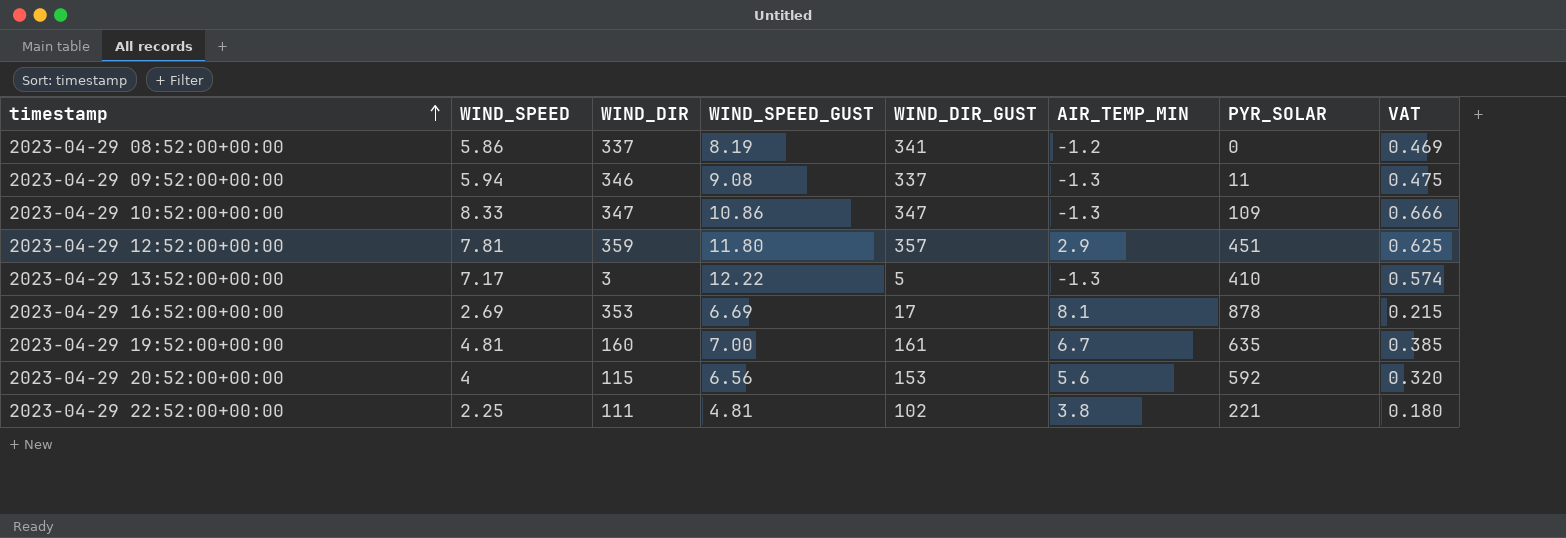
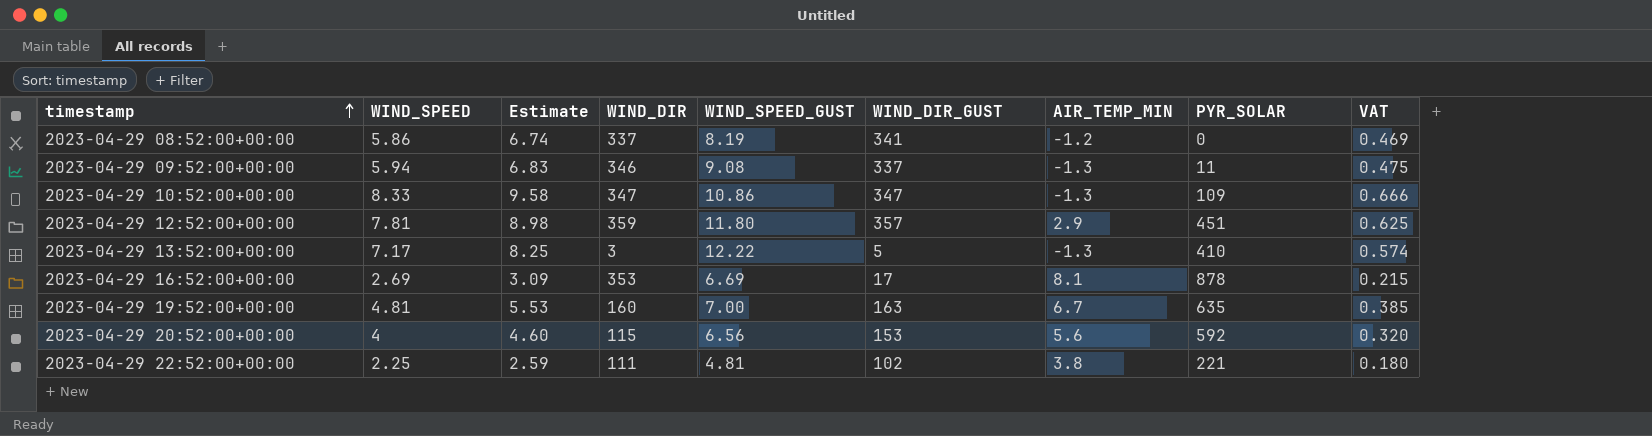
column Estimate | formula: none -> [WIND_SPEED] * 1.15
2023-04-29 19:52:00+00:00 | WIND_DIR_GUST: 161 -> 163

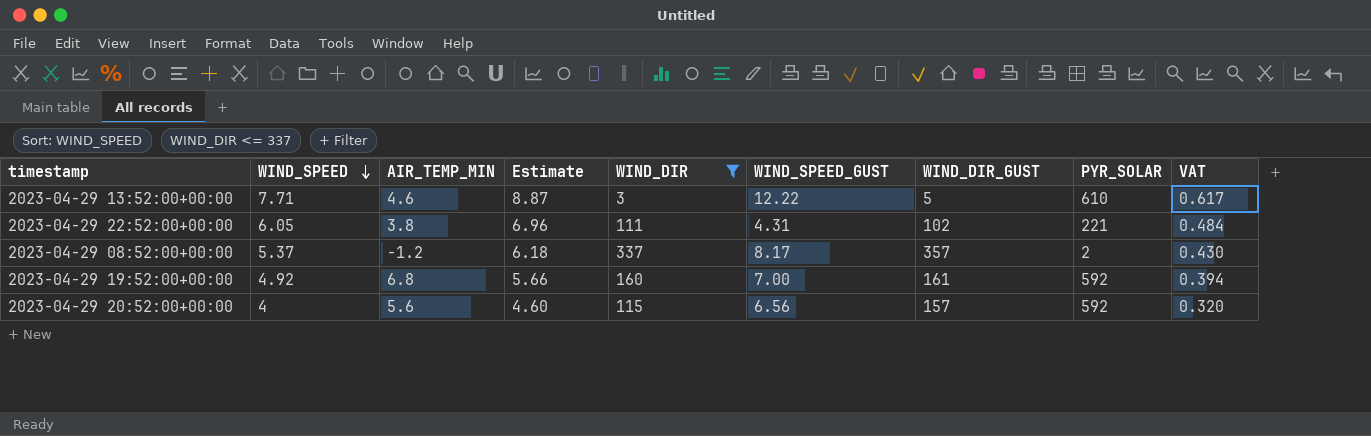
filter: none -> WIND_DIR <= 337
row order: timestamp ascending -> WIND_SPEED descending
column AIR_TEMP_MIN | position: 7 -> 3
2023-04-29 13:52:00+00:00 | WIND_SPEED: 7.17 -> 7.71
2023-04-29 13:52:00+00:00 | AIR_TEMP_MIN: -1.3 -> 4.6
2023-04-29 13:52:00+00:00 | Estimate: 8.25 -> 8.87
2023-04-29 13:52:00+00:00 | PYR_SOLAR: 410 -> 610
2023-04-29 13:52:00+00:00 | VAT: 0.574 -> 0.617
2023-04-29 22:52:00+00:00 | WIND_SPEED: 2.25 -> 6.05
2023-04-29 22:52:00+00:00 | Estimate: 2.59 -> 6.96
2023-04-29 22:52:00+00:00 | WIND_SPEED_GUST: 4.81 -> 4.31
2023-04-29 22:52:00+00:00 | VAT: 0.180 -> 0.484
2023-04-29 08:52:00+00:00 | WIND_SPEED: 5.86 -> 5.37
2023-04-29 08:52:00+00:00 | Estimate: 6.74 -> 6.18
2023-04-29 08:52:00+00:00 | WIND_SPEED_GUST: 8.19 -> 8.17
2023-04-29 08:52:00+00:00 | WIND_DIR_GUST: 341 -> 357
2023-04-29 08:52:00+00:00 | PYR_SOLAR: 0 -> 2
2023-04-29 08:52:00+00:00 | VAT: 0.469 -> 0.430
2023-04-29 19:52:00+00:00 | WIND_SPEED: 4.81 -> 4.92
2023-04-29 19:52:00+00:00 | AIR_TEMP_MIN: 6.7 -> 6.8
2023-04-29 19:52:00+00:00 | Estimate: 5.53 -> 5.66
2023-04-29 19:52:00+00:00 | WIND_DIR_GUST: 163 -> 161
2023-04-29 19:52:00+00:00 | PYR_SOLAR: 635 -> 592
2023-04-29 19:52:00+00:00 | VAT: 0.385 -> 0.394
2023-04-29 20:52:00+00:00 | WIND_DIR_GUST: 153 -> 157

